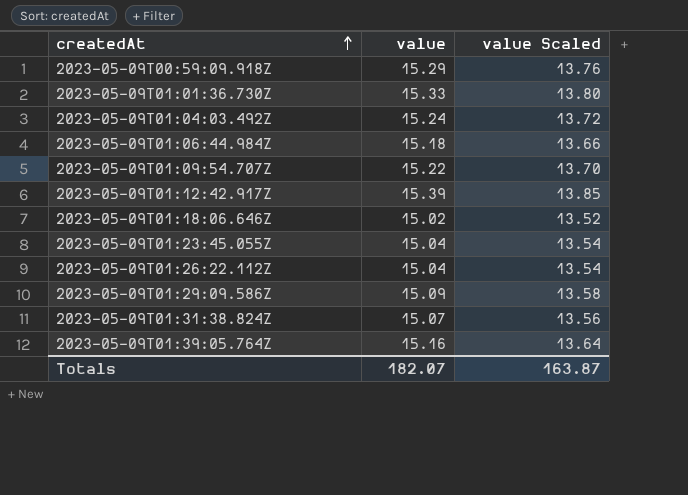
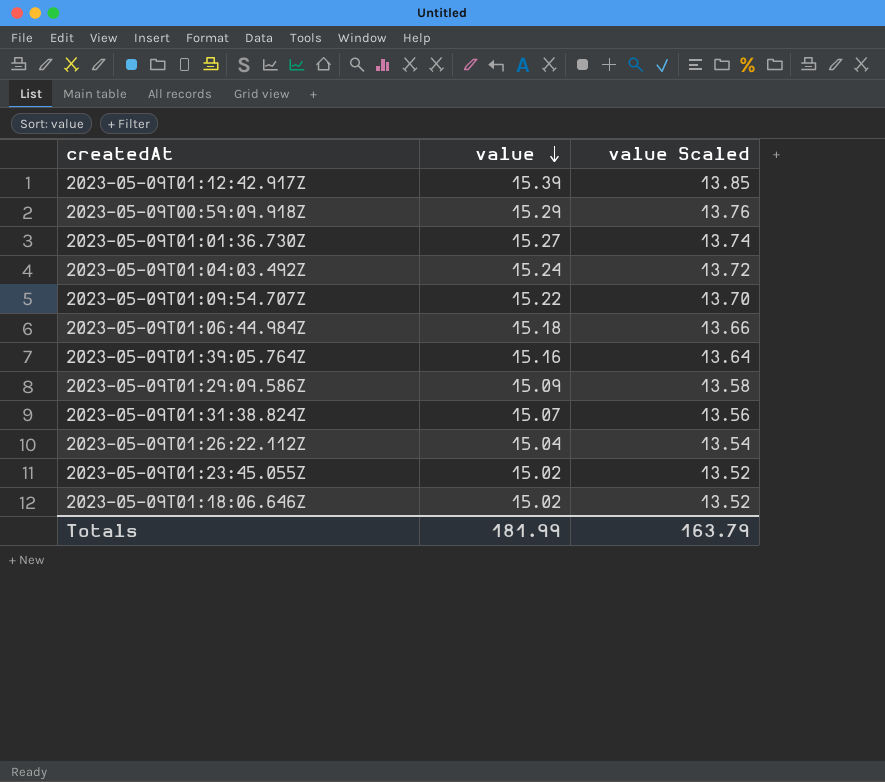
row order: createdAt ascending -> value descending
2023-05-09T01:01:36.730Z | value: 15.33 -> 15.27
2023-05-09T01:01:36.730Z | value Scaled: 13.80 -> 13.74
2023-05-09T01:23:45.055Z | value: 15.04 -> 15.02
2023-05-09T01:23:45.055Z | value Scaled: 13.54 -> 13.52
Totals | value: 182.07 -> 181.99
Totals | value Scaled: 163.87 -> 163.79

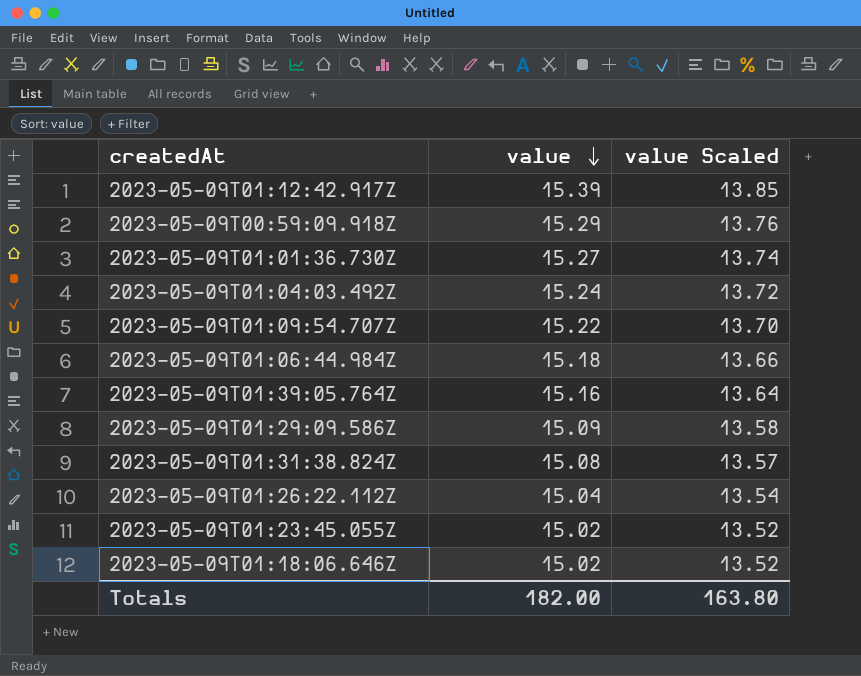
2023-05-09T01:31:38.824Z | value: 15.07 -> 15.08
2023-05-09T01:31:38.824Z | value Scaled: 13.56 -> 13.57
Totals | value: 181.99 -> 182.00
Totals | value Scaled: 163.79 -> 163.80

